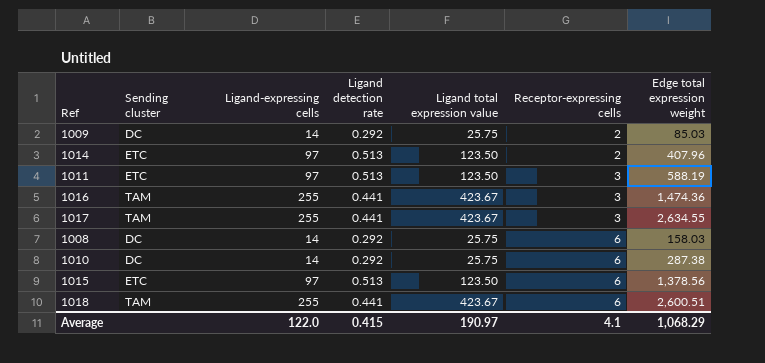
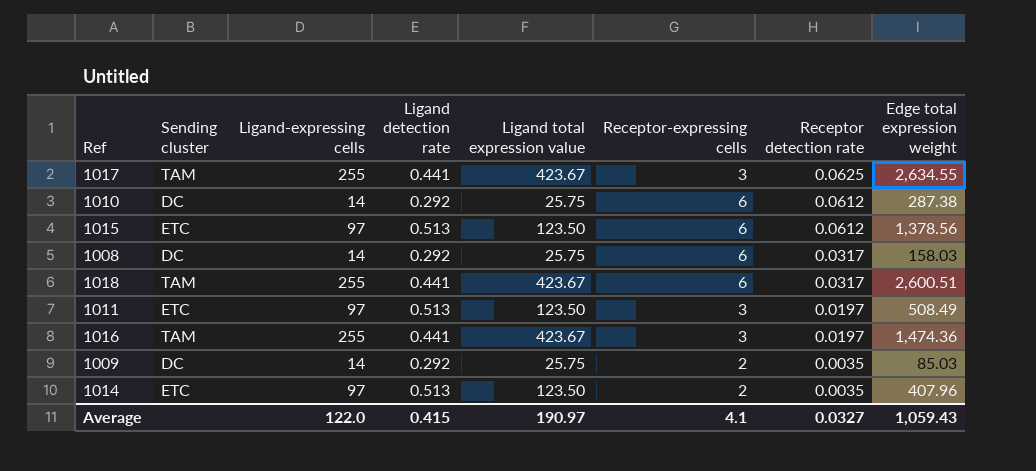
row order: Receptor-expressing cells ascending -> Receptor detection rate descending
column Receptor detection rate | position: none -> 7
1011 | Edge total expression weight: 588.19 -> 508.49
Average | Edge total expression weight: 1,068.29 -> 1,059.43

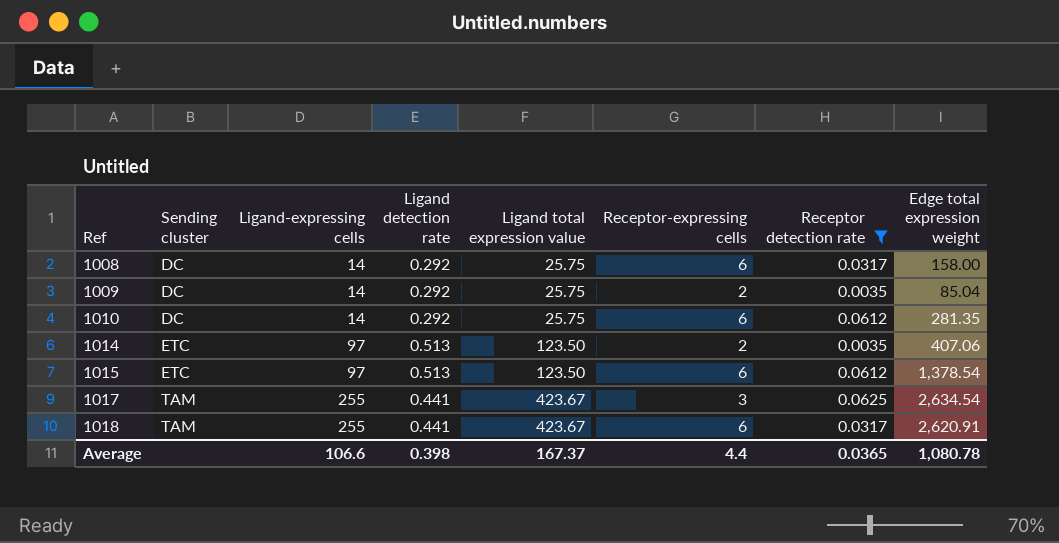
filter: none -> Receptor detection rate != 0.0197
row order: Receptor detection rate descending -> Ref ascending
1008 | Edge total expression weight: 158.03 -> 158.00
1009 | Edge total expression weight: 85.03 -> 85.04
1010 | Edge total expression weight: 287.38 -> 281.35
1014 | Edge total expression weight: 407.96 -> 407.06
1015 | Edge total expression weight: 1,378.56 -> 1,378.54
1017 | Edge total expression weight: 2,634.55 -> 2,634.54
1018 | Edge total expression weight: 2,600.51 -> 2,620.91
Average | Ligand-expressing cells: 122.0 -> 106.6
Average | Ligand detection rate: 0.415 -> 0.398
Average | Ligand total expression value: 190.97 -> 167.37
Average | Receptor-expressing cells: 4.1 -> 4.4
Average | Receptor detection rate: 0.0327 -> 0.0365
Average | Edge total expression weight: 1,059.43 -> 1,080.78

